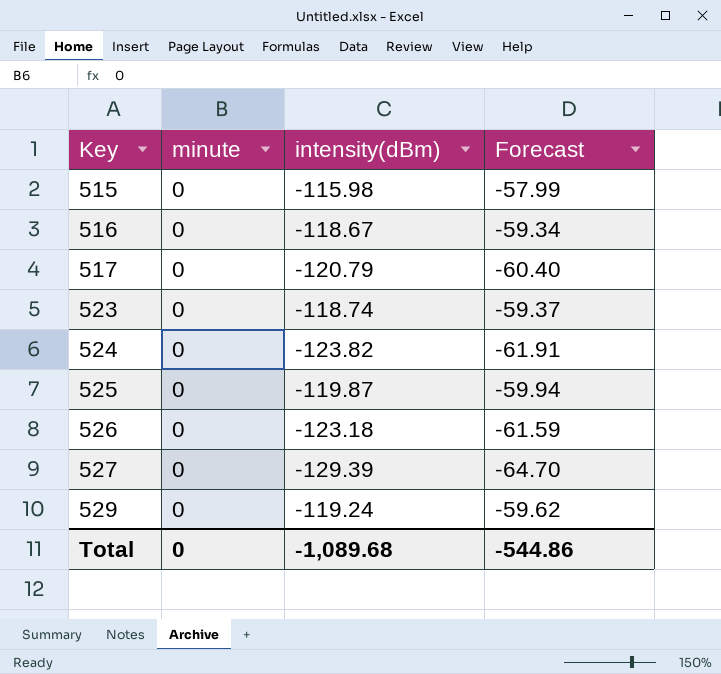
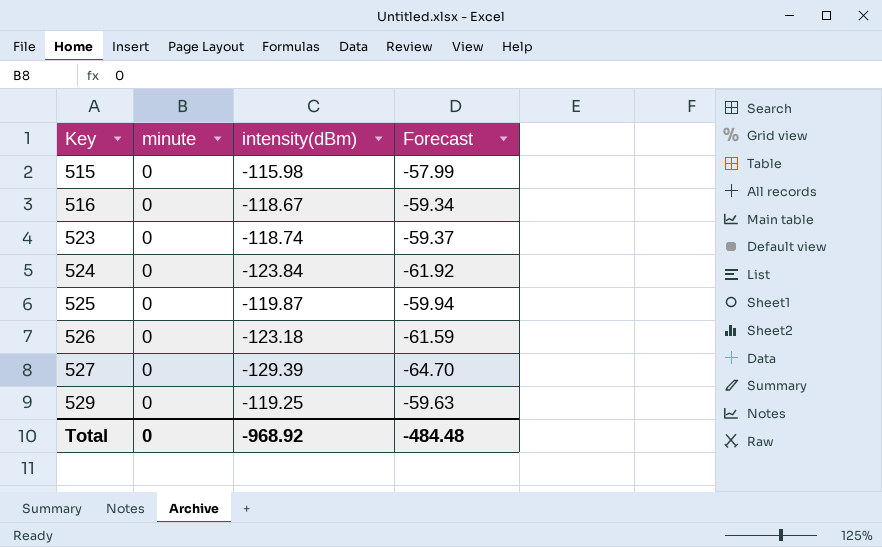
row 517: 0 | -120.79 | -60.40 -> none
524 | intensity(dBm): -123.82 -> -123.84
524 | Forecast: -61.91 -> -61.92
529 | intensity(dBm): -119.24 -> -119.25
529 | Forecast: -59.62 -> -59.63
Total | intensity(dBm): -1,089.68 -> -968.92
Total | Forecast: -544.86 -> -484.48

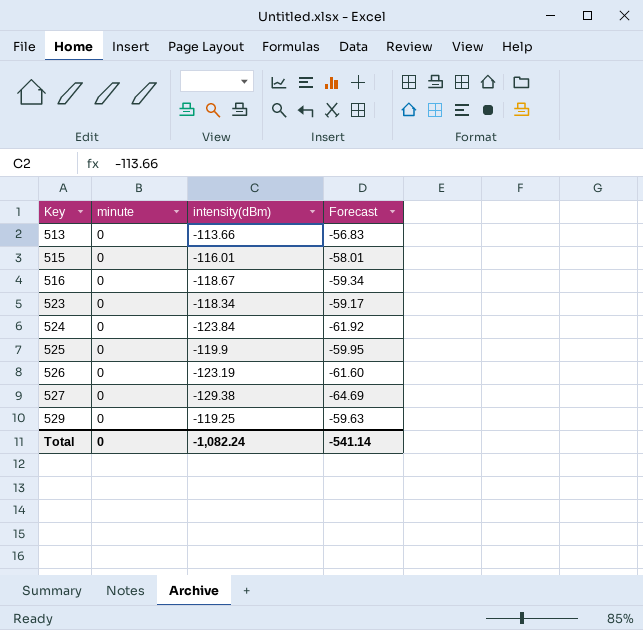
row 513: none -> 0 | -113.66 | -56.83
515 | intensity(dBm): -115.98 -> -116.01
515 | Forecast: -57.99 -> -58.01
523 | intensity(dBm): -118.74 -> -118.34
523 | Forecast: -59.37 -> -59.17
525 | intensity(dBm): -119.87 -> -119.9
525 | Forecast: -59.94 -> -59.95
526 | intensity(dBm): -123.18 -> -123.19
526 | Forecast: -61.59 -> -61.60
527 | intensity(dBm): -129.39 -> -129.38
527 | Forecast: -64.70 -> -64.69
Total | intensity(dBm): -968.92 -> -1,082.24
Total | Forecast: -484.48 -> -541.14

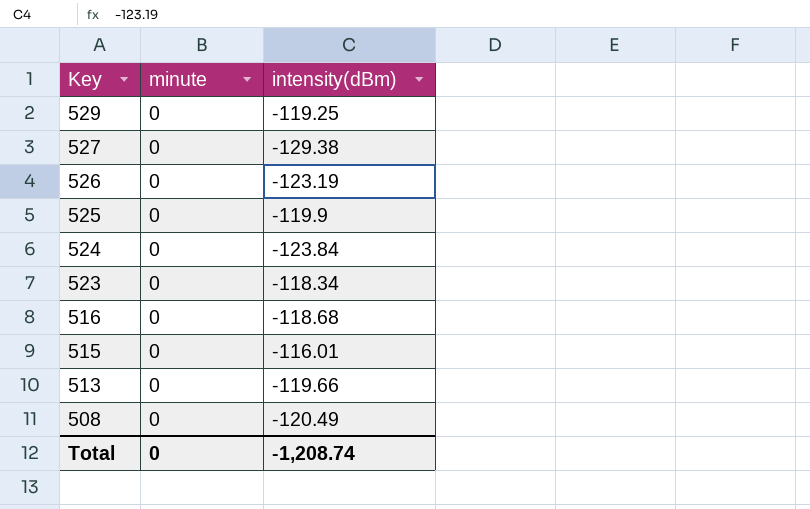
row order: Key ascending -> Key descending
column Forecast | formula: [intensity(dBm)] * 0.5 -> none
516 | intensity(dBm): -118.67 -> -118.68
513 | intensity(dBm): -113.66 -> -119.66
row 508: none -> 0 | -120.49
Total | intensity(dBm): -1,082.24 -> -1,208.74

